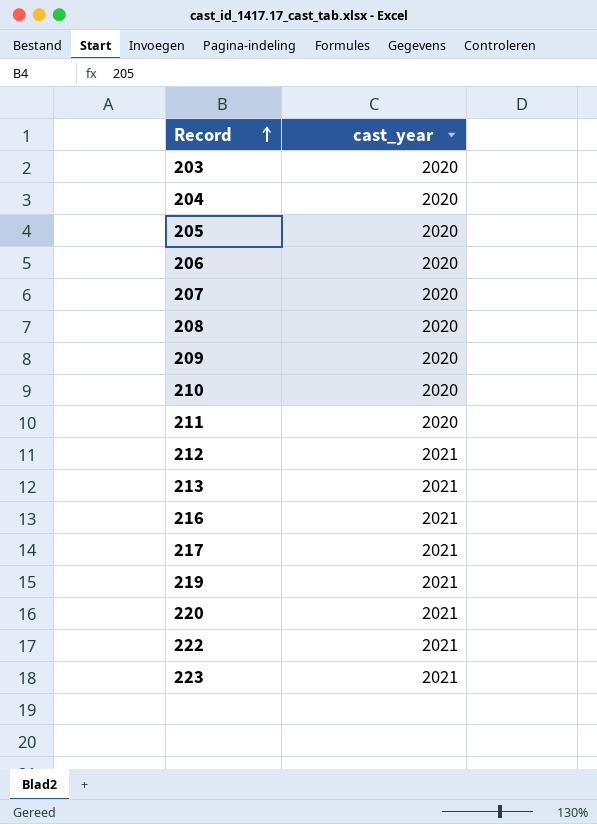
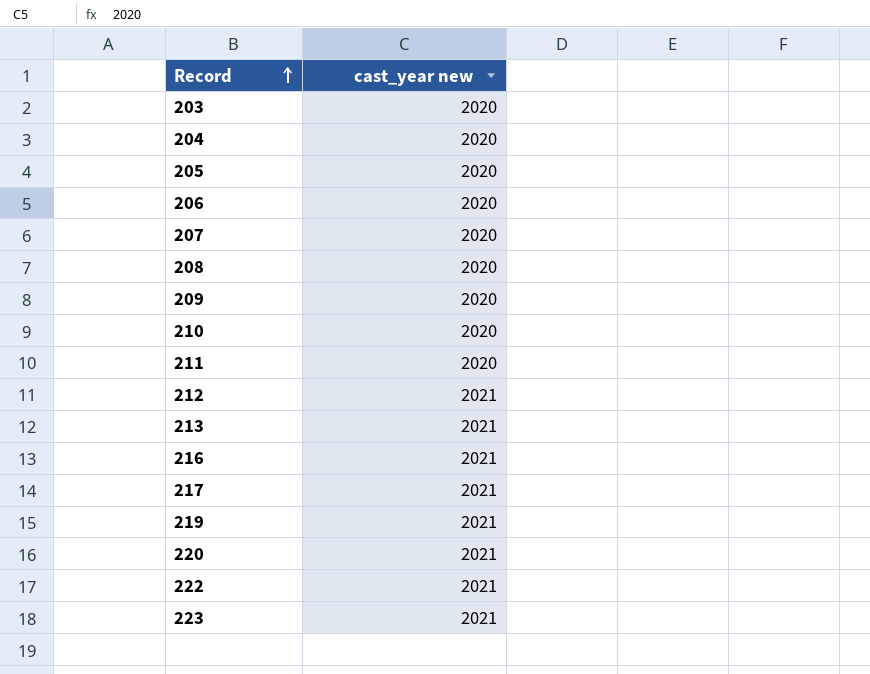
column name: cast_year -> cast_year new

